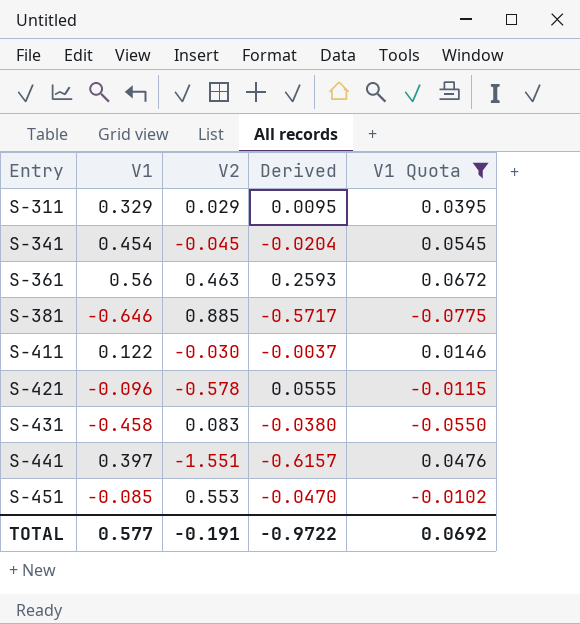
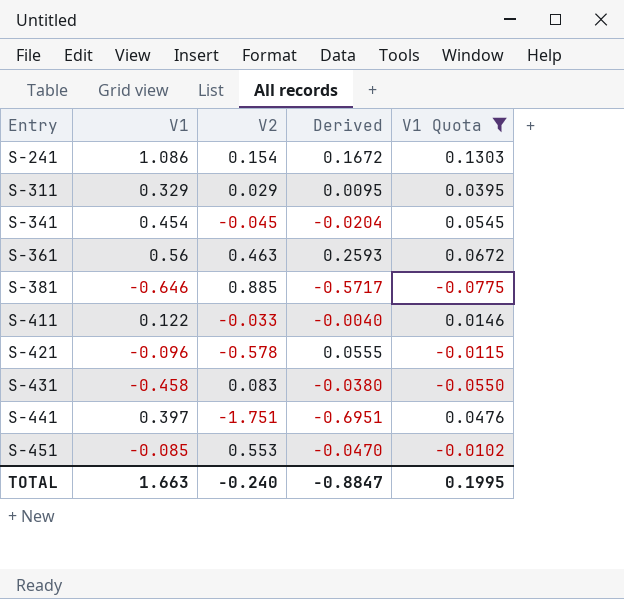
row S-241: none -> 1.086 | 0.154 | 0.1672 | 0.1303
S-411 | V2: -0.030 -> -0.033
S-411 | Derived: -0.0037 -> -0.0040
S-441 | V2: -1.551 -> -1.751
S-441 | Derived: -0.6157 -> -0.6951
TOTAL | V1: 0.577 -> 1.663
TOTAL | V2: -0.191 -> -0.240
TOTAL | Derived: -0.9722 -> -0.8847
TOTAL | V1 Quota: 0.0692 -> 0.1995

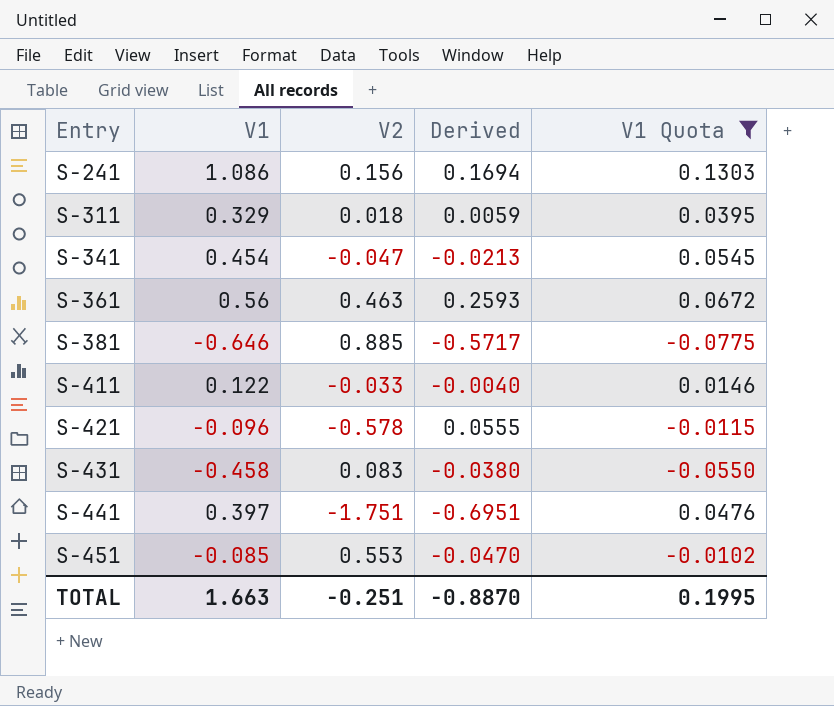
S-241 | V2: 0.154 -> 0.156
S-241 | Derived: 0.1672 -> 0.1694
S-311 | V2: 0.029 -> 0.018
S-311 | Derived: 0.0095 -> 0.0059
S-341 | V2: -0.045 -> -0.047
S-341 | Derived: -0.0204 -> -0.0213
TOTAL | V2: -0.240 -> -0.251
TOTAL | Derived: -0.8847 -> -0.8870

